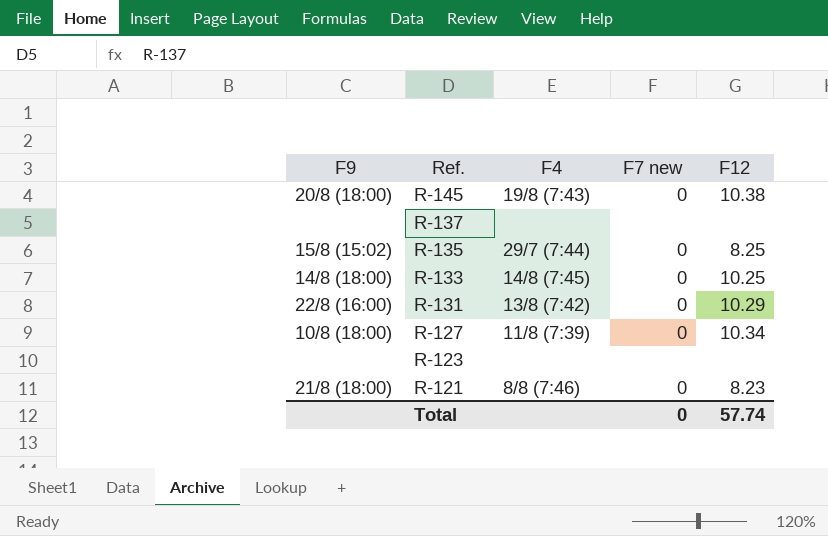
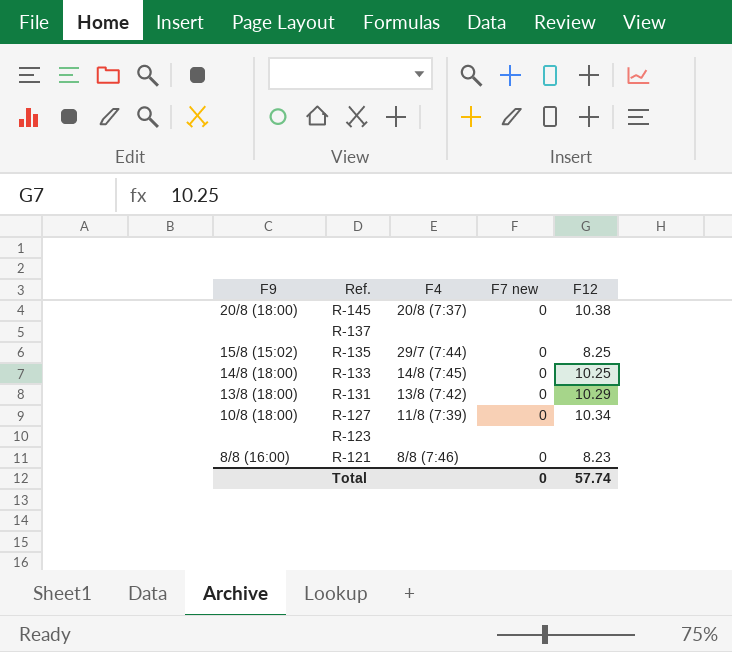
R-145 | F4: 19/8 (7:43) -> 20/8 (7:37)
R-131 | F9: 22/8 (16:00) -> 13/8 (18:00)
R-121 | F9: 21/8 (18:00) -> 8/8 (16:00)

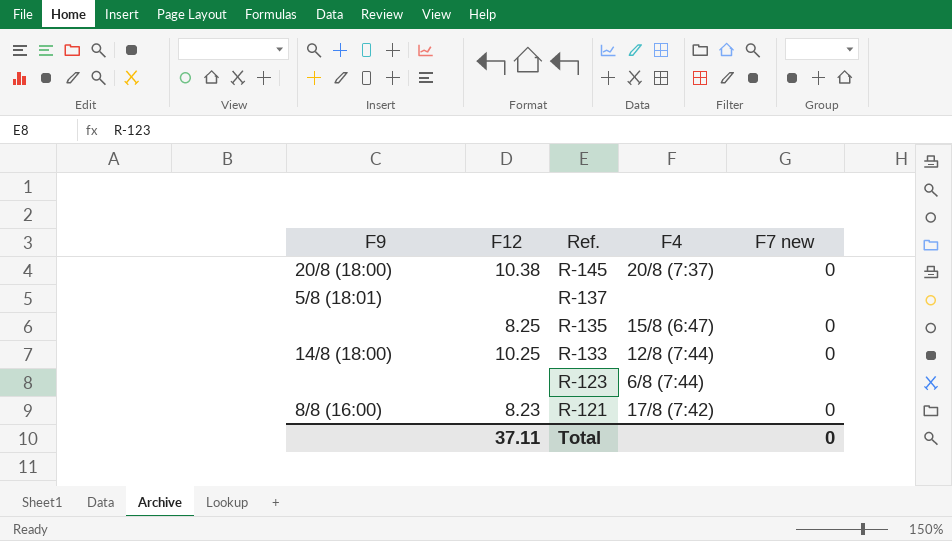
column F12 | position: 5 -> 2
row R-131: 13/8 (18:00) | 13/8 (7:42) | 0 | 10.29 -> none
row R-127: 10/8 (18:00) | 11/8 (7:39) | 0 | 10.34 -> none
R-137 | F9: none -> 5/8 (18:01)
R-135 | F9: 15/8 (15:02) -> none
R-135 | F4: 29/7 (7:44) -> 15/8 (6:47)
R-133 | F4: 14/8 (7:45) -> 12/8 (7:44)
R-123 | F4: none -> 6/8 (7:44)
R-121 | F4: 8/8 (7:46) -> 17/8 (7:42)
Total | F12: 57.74 -> 37.11

